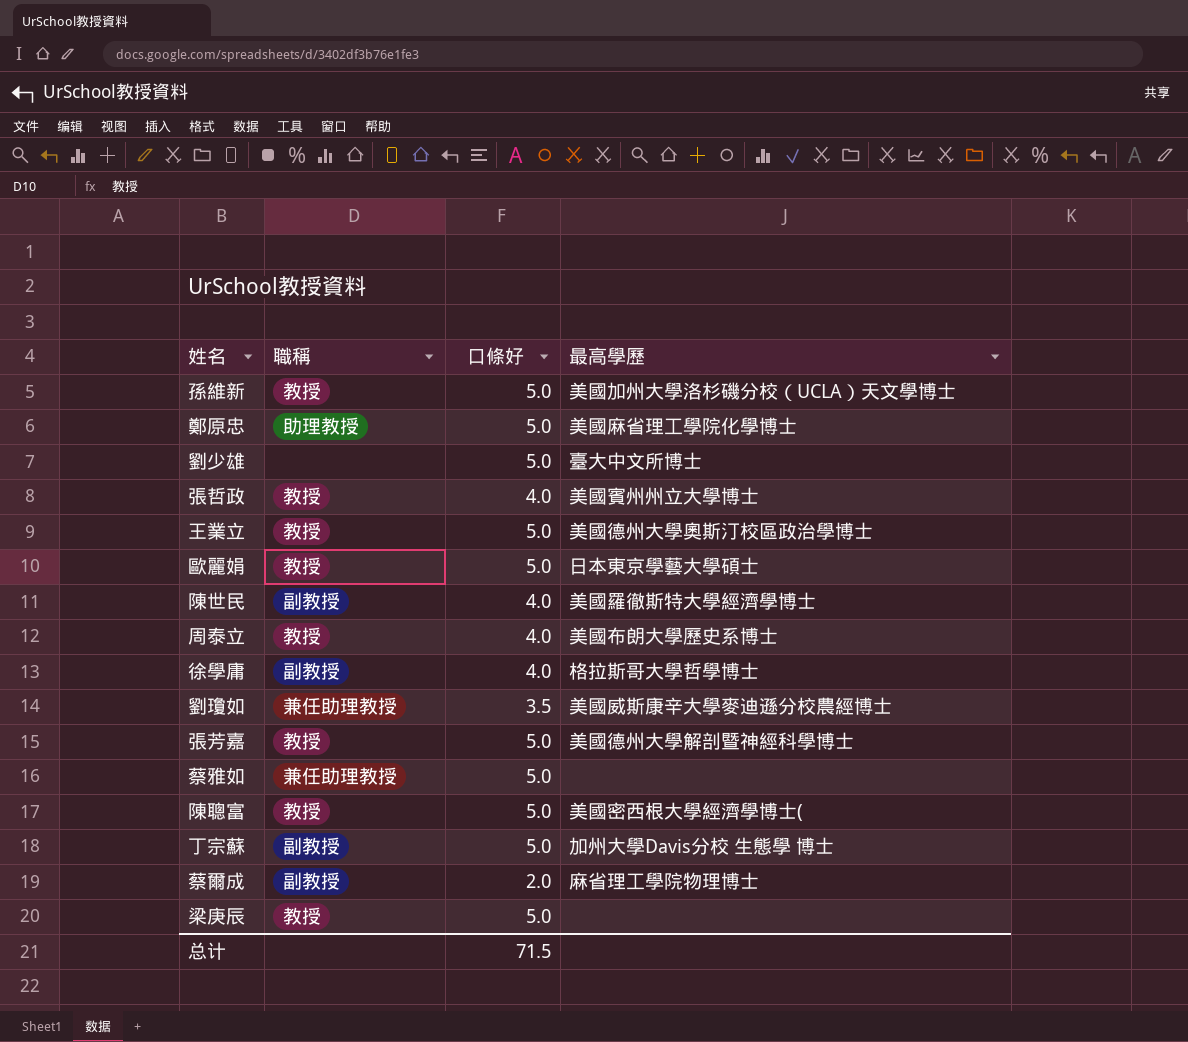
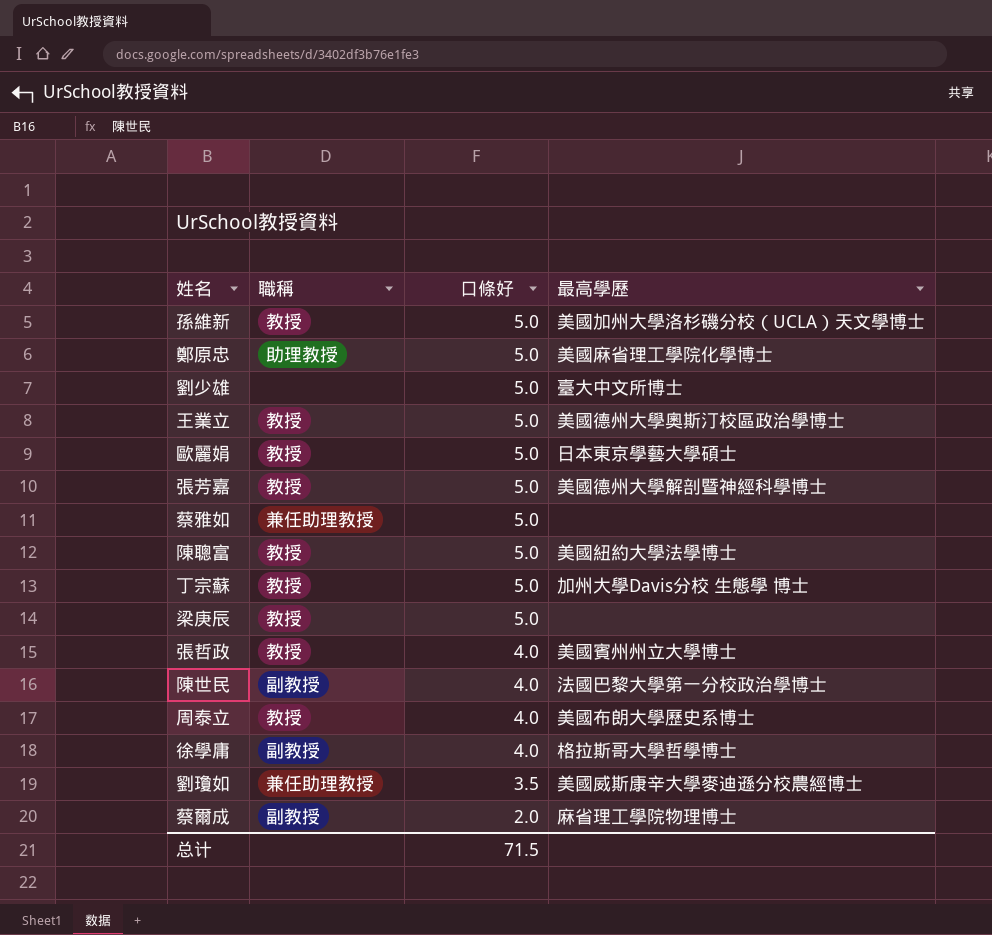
row order: none -> 口條好 descending
陳聰富 | 最高學歷: 美國密西根大學經濟學博士( -> 美國紐約大學法學博士
丁宗蘇 | 職稱: 副教授 -> 教授
陳世民 | 最高學歷: 美國羅徹斯特大學經濟學博士 -> 法國巴黎大學第一分校政治學博士

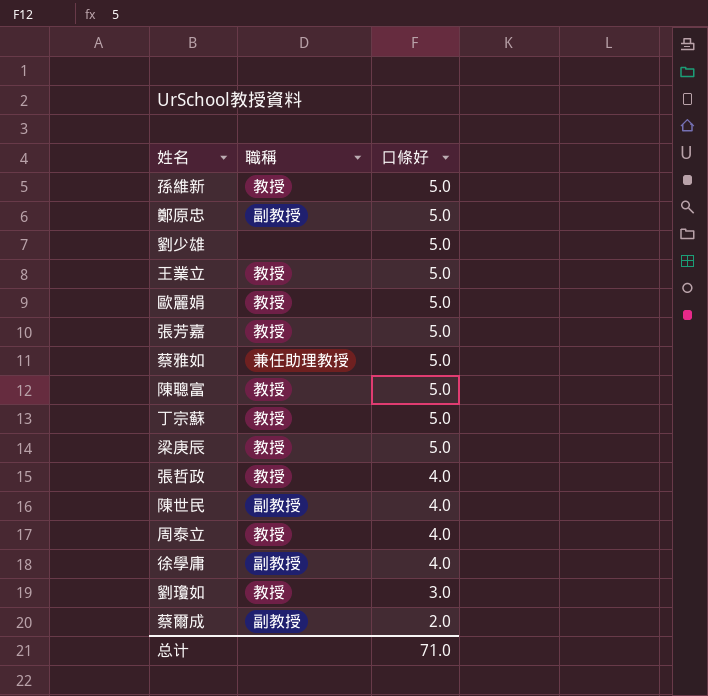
column 最高學歷 | position: 4 -> none
鄭原忠 | 職稱: 助理教授 -> 副教授
劉瓊如 | 職稱: 兼任助理教授 -> 教授
劉瓊如 | 口條好: 3.5 -> 3.0
总计 | 口條好: 71.5 -> 71.0

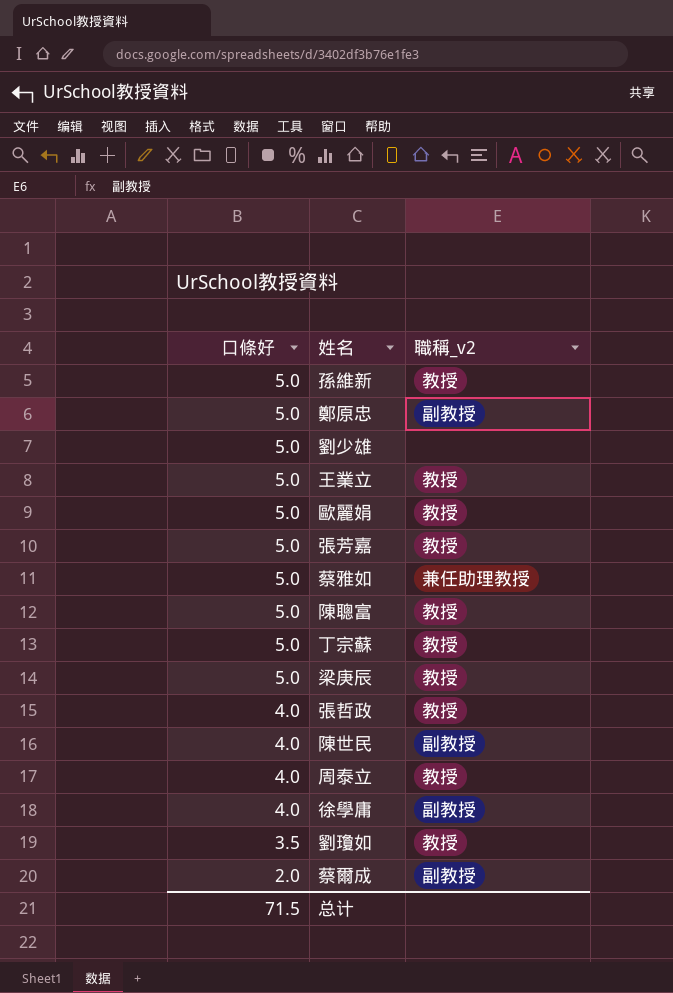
column 口條好 | position: 3 -> 1
column name: 職稱 -> 職稱_v2
劉瓊如 | 口條好: 3.0 -> 3.5
总计 | 口條好: 71.0 -> 71.5

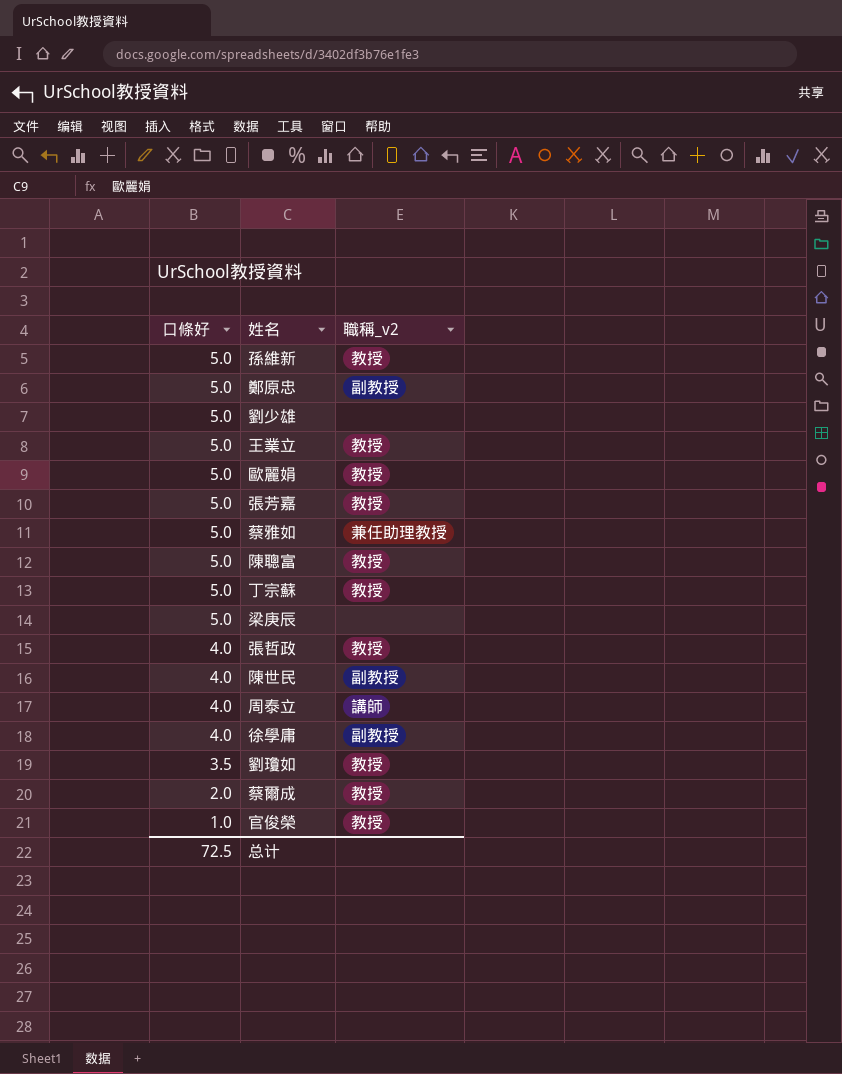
梁庚辰 | 職稱_v2: 教授 -> none
周泰立 | 職稱_v2: 教授 -> 講師
蔡爾成 | 職稱_v2: 副教授 -> 教授
row 官俊榮: none -> 1.0 | 教授
总计 | 口條好: 71.5 -> 72.5

